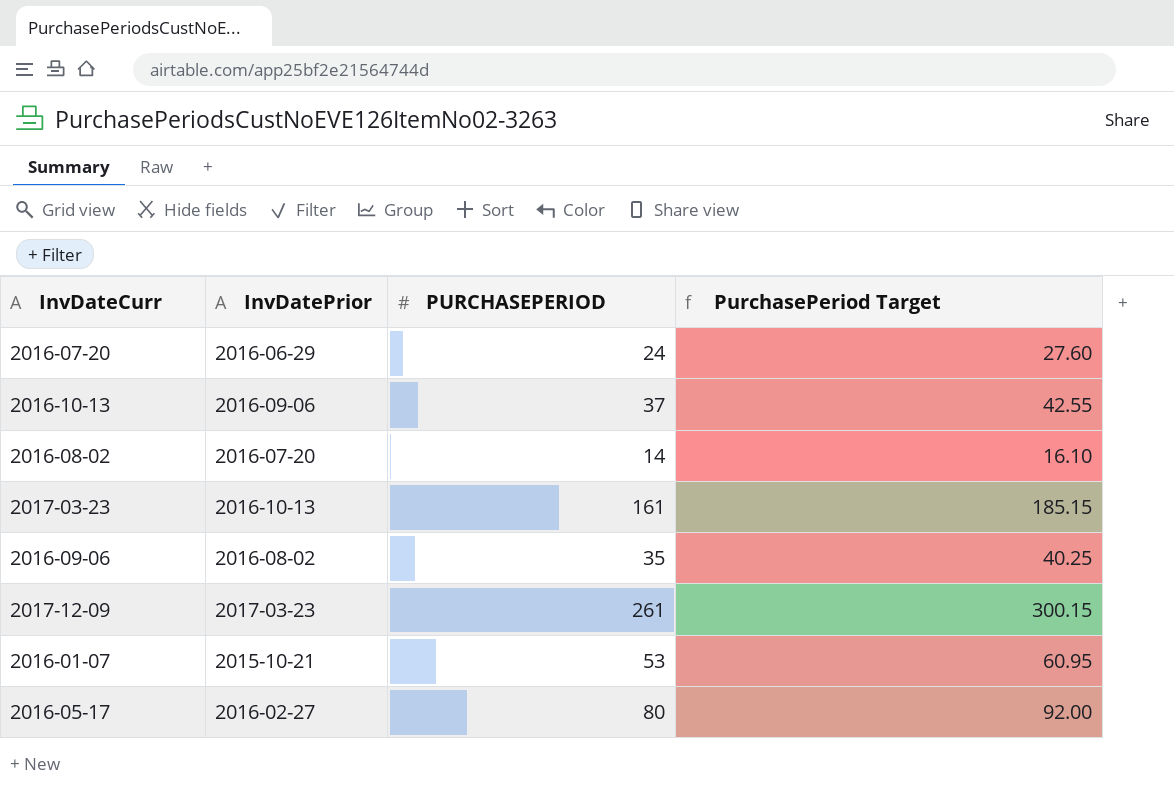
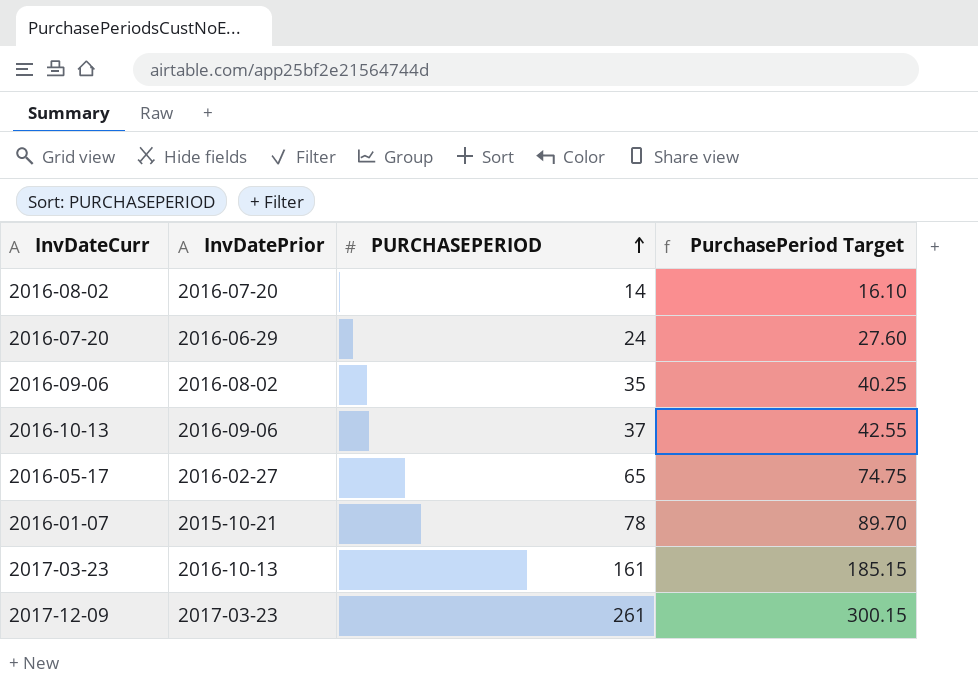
row order: none -> PURCHASEPERIOD ascending
2016-05-17 | PURCHASEPERIOD: 80 -> 65
2016-05-17 | PurchasePeriod Target: 92.00 -> 74.75
2016-01-07 | PURCHASEPERIOD: 53 -> 78
2016-01-07 | PurchasePeriod Target: 60.95 -> 89.70

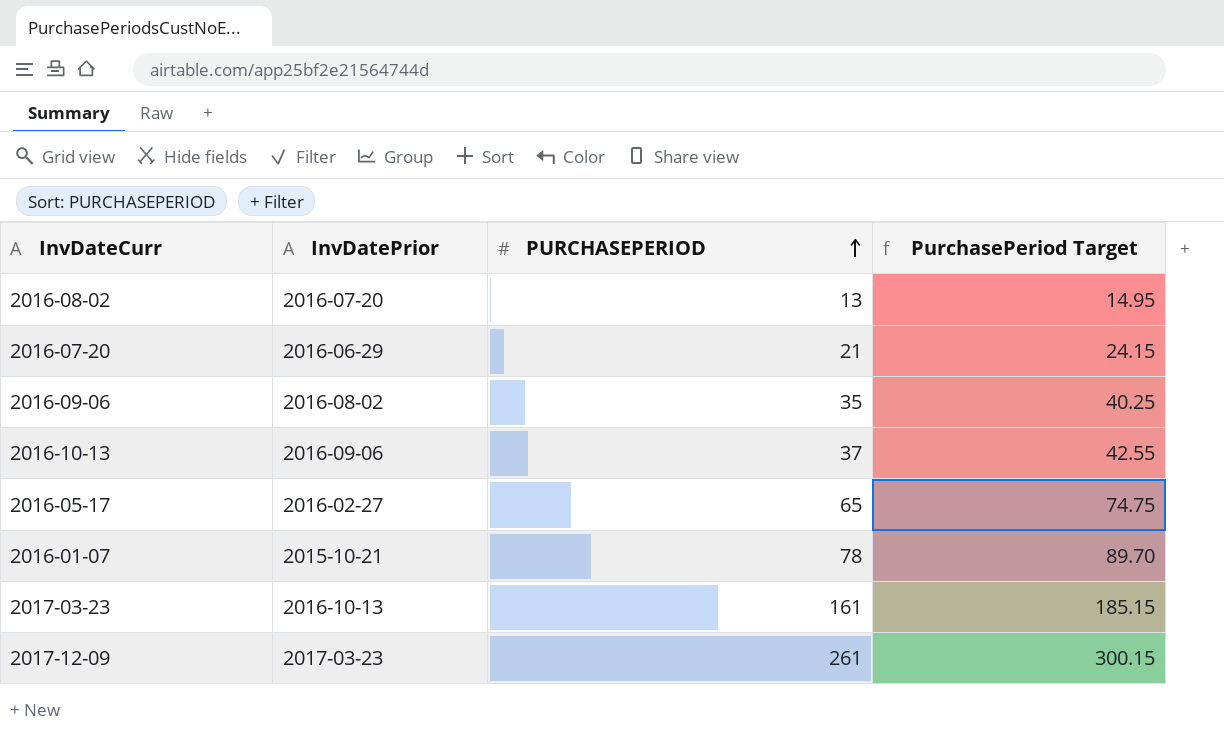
2016-08-02 | PURCHASEPERIOD: 14 -> 13
2016-08-02 | PurchasePeriod Target: 16.10 -> 14.95
2016-07-20 | PURCHASEPERIOD: 24 -> 21
2016-07-20 | PurchasePeriod Target: 27.60 -> 24.15

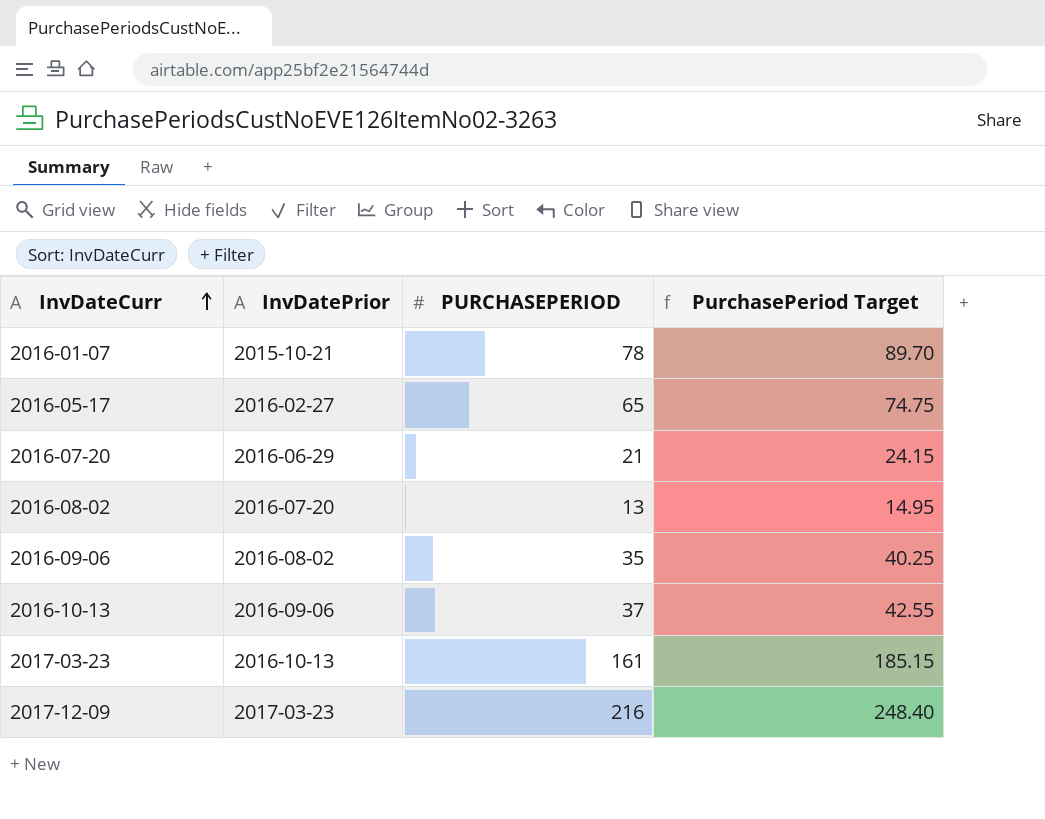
row order: PURCHASEPERIOD ascending -> InvDateCurr ascending
2017-12-09 | PURCHASEPERIOD: 261 -> 216
2017-12-09 | PurchasePeriod Target: 300.15 -> 248.40

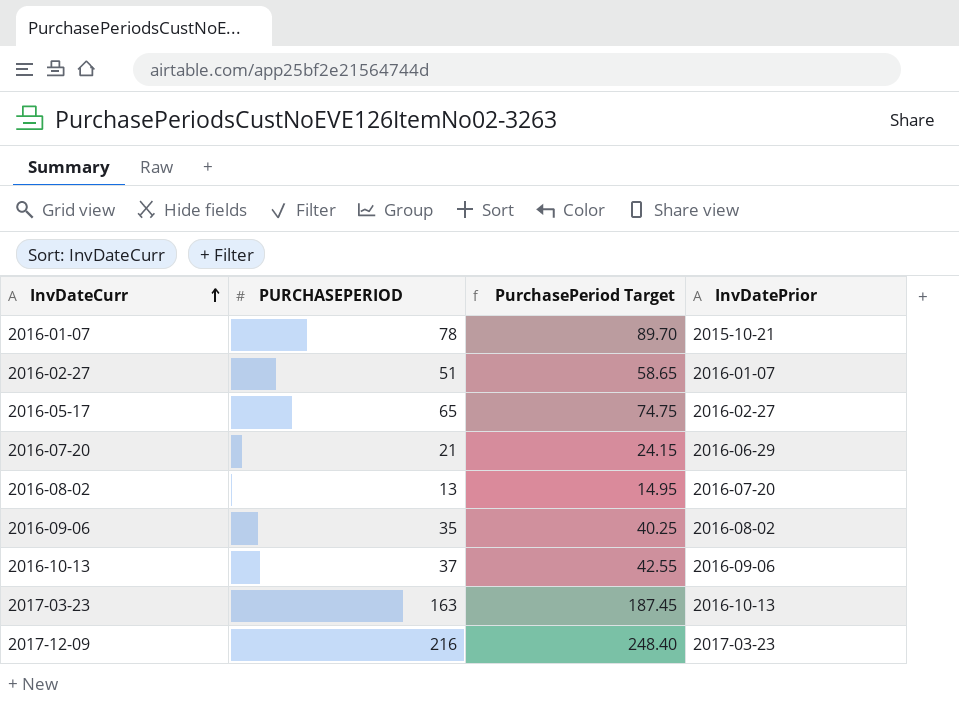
column InvDatePrior | position: 2 -> 4
row 2016-02-27: none -> 51 | 58.65 | 2016-01-07
2017-03-23 | PURCHASEPERIOD: 161 -> 163
2017-03-23 | PurchasePeriod Target: 185.15 -> 187.45

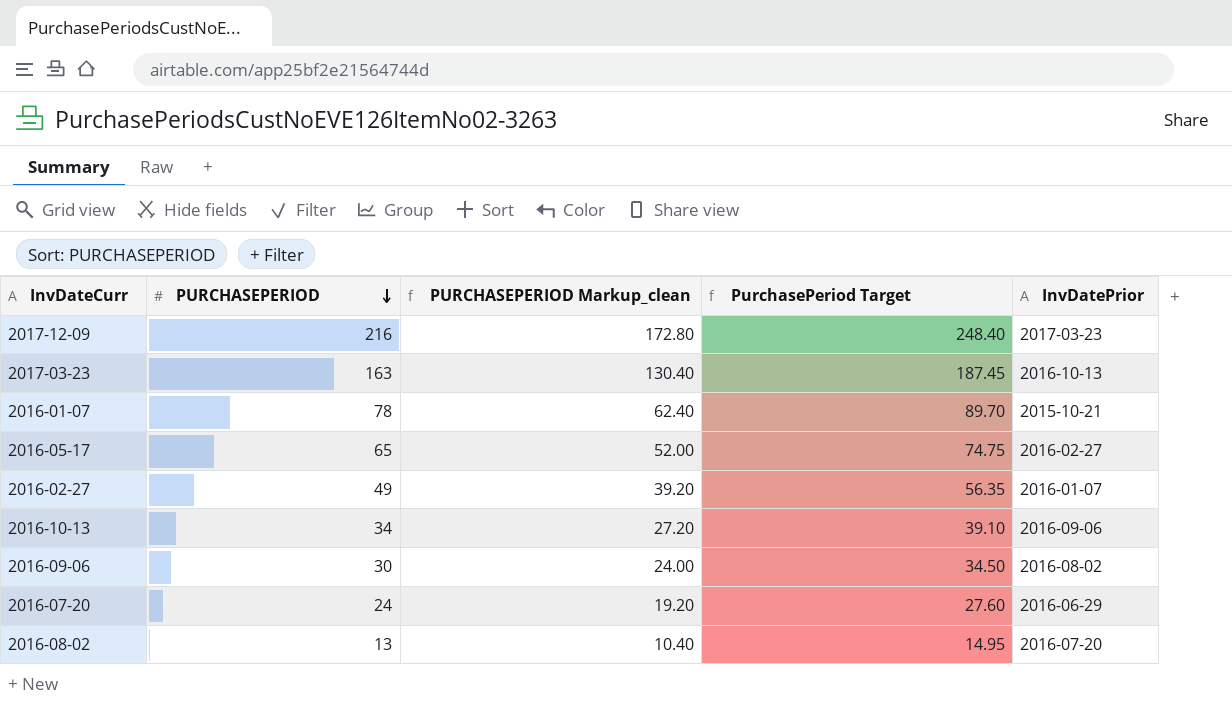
row order: InvDateCurr ascending -> PURCHASEPERIOD descending
column PURCHASEPERIOD Markup_clean | formula: none -> [PURCHASEPERIOD] * 0.8
2016-02-27 | PURCHASEPERIOD: 51 -> 49
2016-02-27 | PurchasePeriod Target: 58.65 -> 56.35
2016-10-13 | PURCHASEPERIOD: 37 -> 34
2016-10-13 | PurchasePeriod Target: 42.55 -> 39.10
2016-09-06 | PURCHASEPERIOD: 35 -> 30
2016-09-06 | PurchasePeriod Target: 40.25 -> 34.50
2016-07-20 | PURCHASEPERIOD: 21 -> 24
2016-07-20 | PurchasePeriod Target: 24.15 -> 27.60

